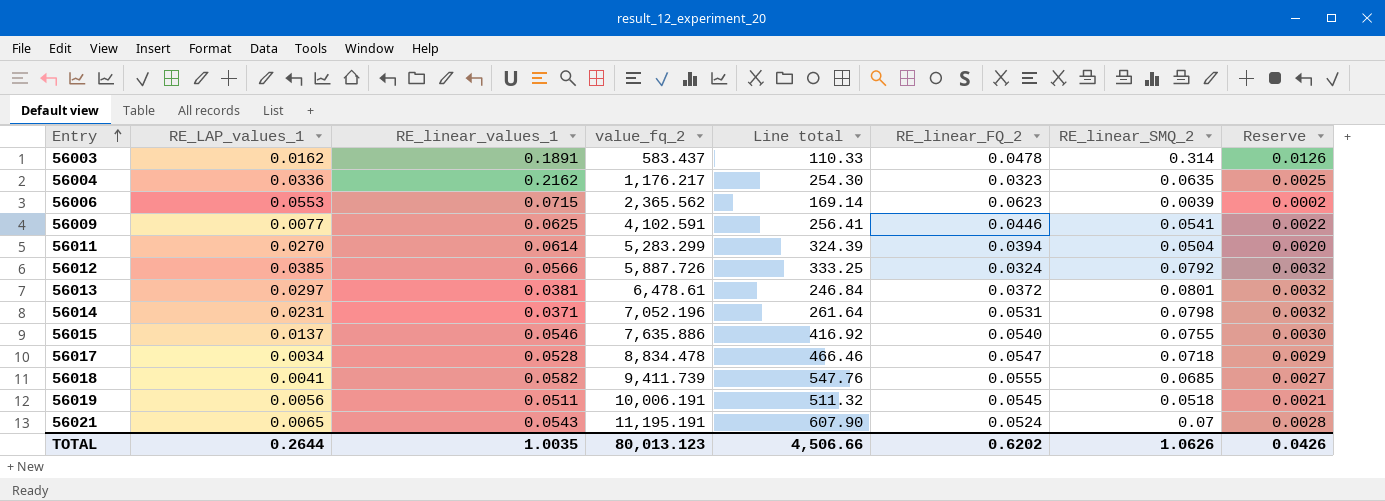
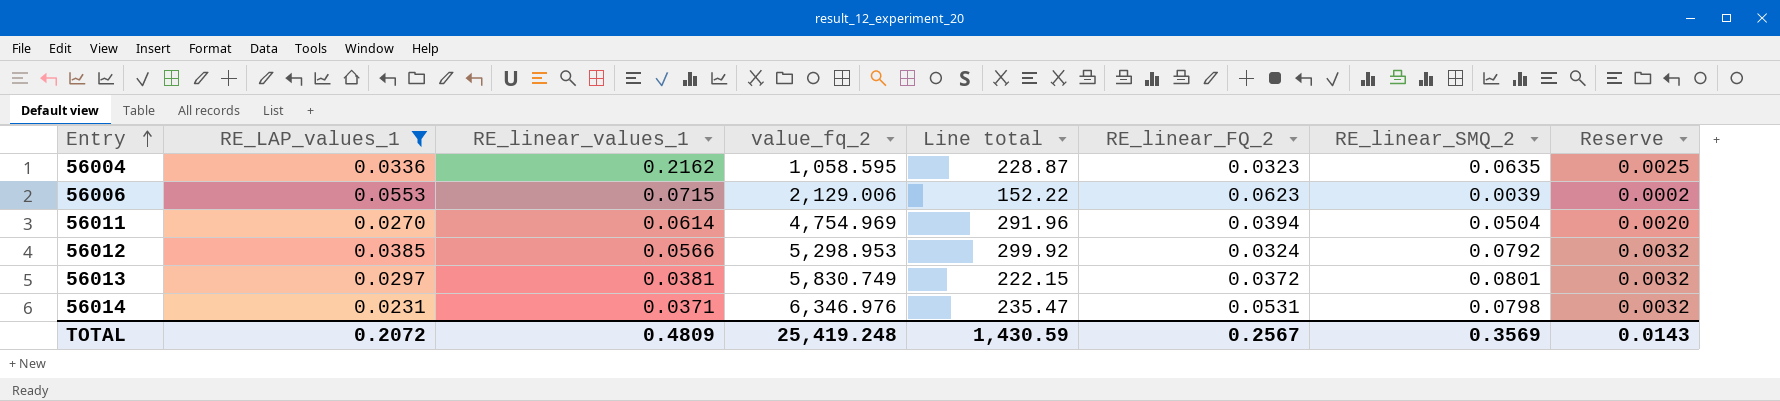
filter: none -> RE_LAP_values_1 >= 0.0231
56004 | value_fq_2: 1,176.217 -> 1,058.595
56004 | Line total: 254.30 -> 228.87
56006 | value_fq_2: 2,365.562 -> 2,129.006
56006 | Line total: 169.14 -> 152.22
56011 | value_fq_2: 5,283.299 -> 4,754.969
56011 | Line total: 324.39 -> 291.96
56012 | value_fq_2: 5,887.726 -> 5,298.953
56012 | Line total: 333.25 -> 299.92
56013 | value_fq_2: 6,478.61 -> 5,830.749
56013 | Line total: 246.84 -> 222.15
56014 | value_fq_2: 7,052.196 -> 6,346.976
56014 | Line total: 261.64 -> 235.47
TOTAL | RE_LAP_values_1: 0.2644 -> 0.2072
TOTAL | RE_linear_values_1: 1.0035 -> 0.4809
TOTAL | value_fq_2: 80,013.123 -> 25,419.248
TOTAL | Line total: 4,506.66 -> 1,430.59
TOTAL | RE_linear_FQ_2: 0.6202 -> 0.2567
TOTAL | RE_linear_SMQ_2: 1.0626 -> 0.3569
TOTAL | Reserve: 0.0426 -> 0.0143

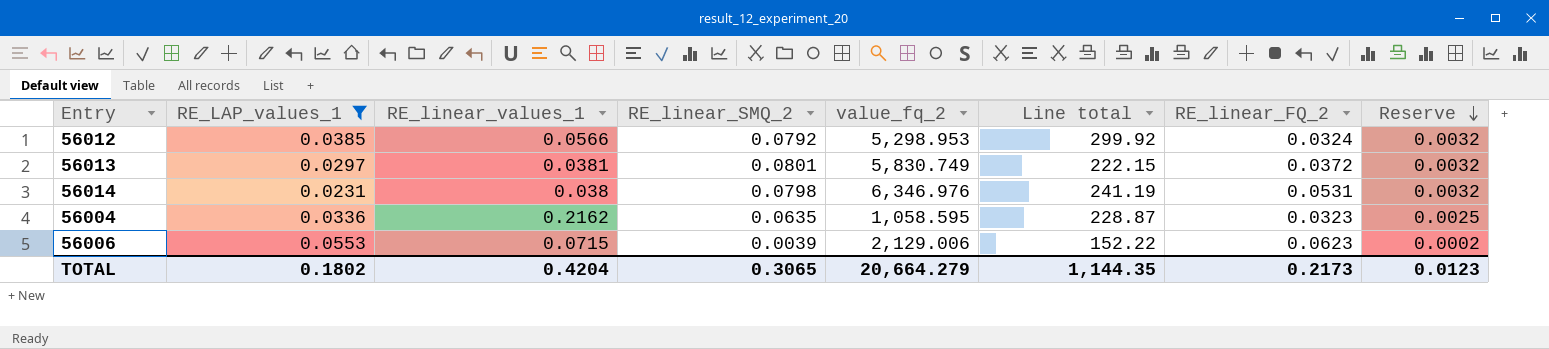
row order: Entry ascending -> Reserve descending
column RE_linear_SMQ_2 | position: 7 -> 4
row 56011: 0.0270 | 0.0614 | 4,754.969 | 291.96 | 0.0394 | 0.0504 | 0.0020 -> none
56014 | RE_linear_values_1: 0.0371 -> 0.038
56014 | Line total: 235.47 -> 241.19
TOTAL | RE_LAP_values_1: 0.2072 -> 0.1802
TOTAL | RE_linear_values_1: 0.4809 -> 0.4204
TOTAL | RE_linear_SMQ_2: 0.3569 -> 0.3065
TOTAL | value_fq_2: 25,419.248 -> 20,664.279
TOTAL | Line total: 1,430.59 -> 1,144.35
TOTAL | RE_linear_FQ_2: 0.2567 -> 0.2173
TOTAL | Reserve: 0.0143 -> 0.0123

